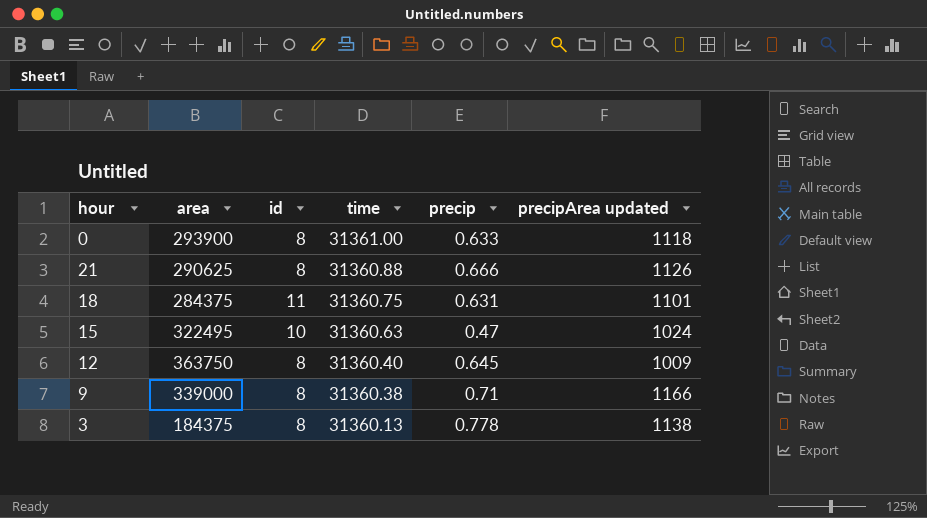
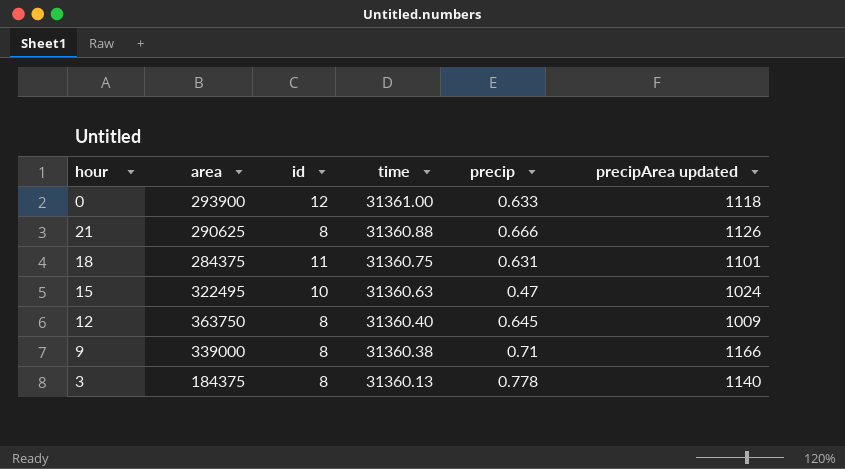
0 | id: 8 -> 12
3 | precipArea updated: 1138 -> 1140

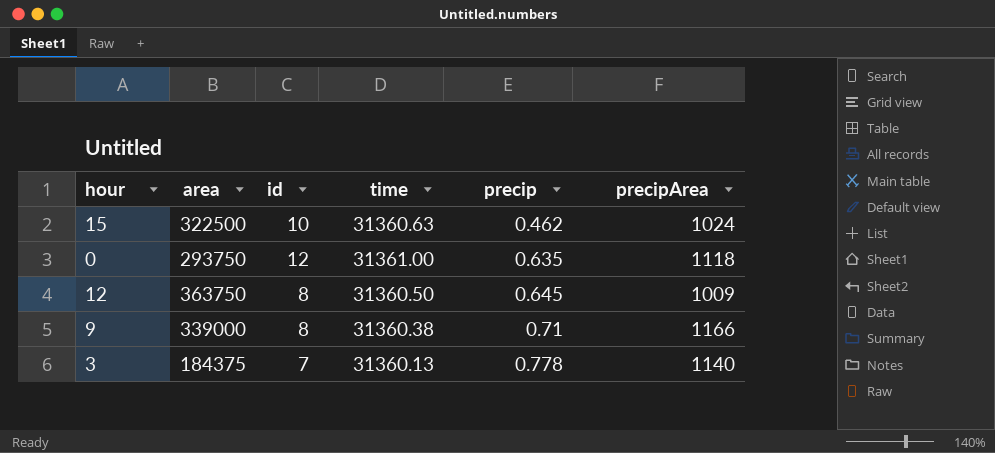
row order: time descending -> precip ascending
column name: precipArea updated -> precipArea
row 21: 290625 | 8 | 31360.88 | 0.666 | 1126 -> none
row 18: 284375 | 11 | 31360.75 | 0.631 | 1101 -> none
15 | area: 322495 -> 322500
15 | precip: 0.47 -> 0.462
0 | area: 293900 -> 293750
0 | precip: 0.633 -> 0.635
12 | time: 31360.40 -> 31360.50
3 | id: 8 -> 7

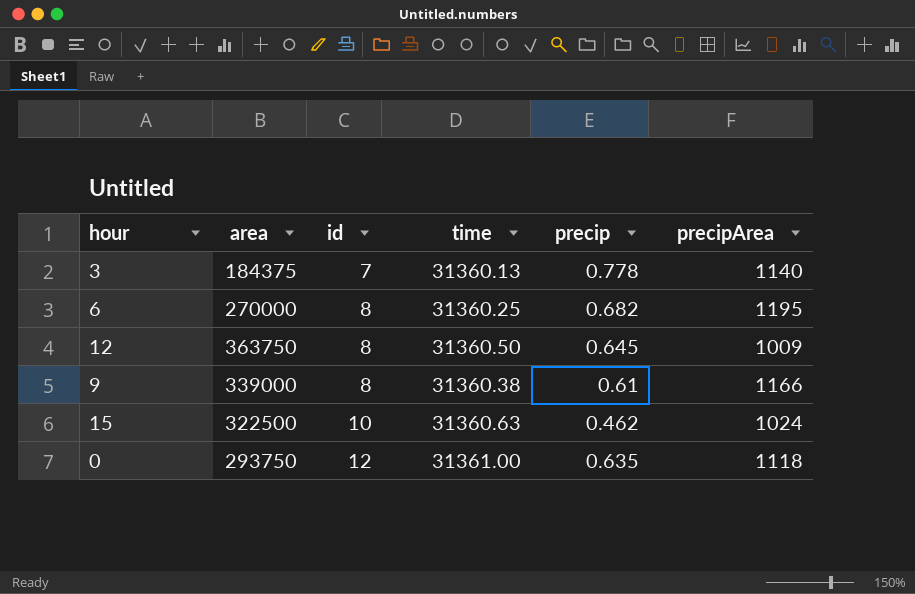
row order: precip ascending -> id ascending
row 6: none -> 270000 | 8 | 31360.25 | 0.682 | 1195
9 | precip: 0.71 -> 0.61

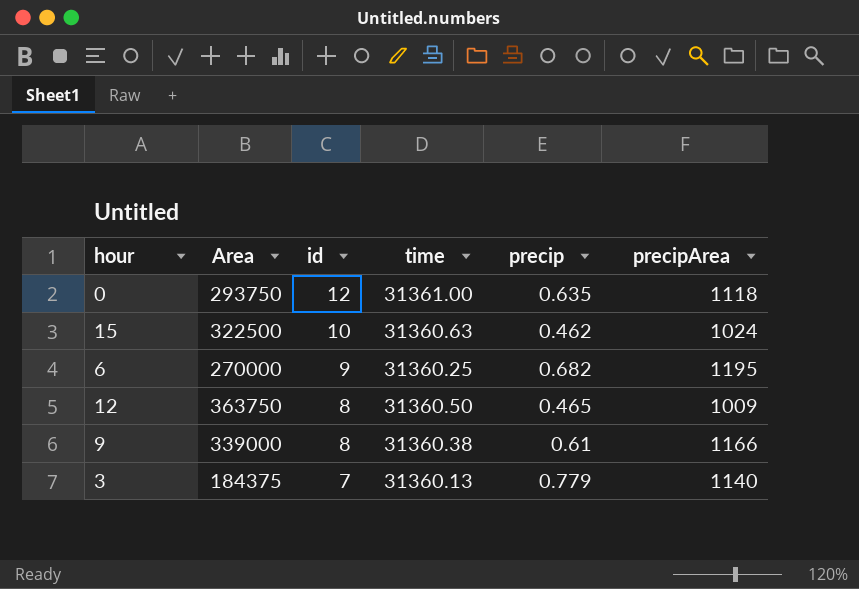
row order: id ascending -> id descending
column name: area -> Area
6 | id: 8 -> 9
12 | precip: 0.645 -> 0.465
3 | precip: 0.778 -> 0.779

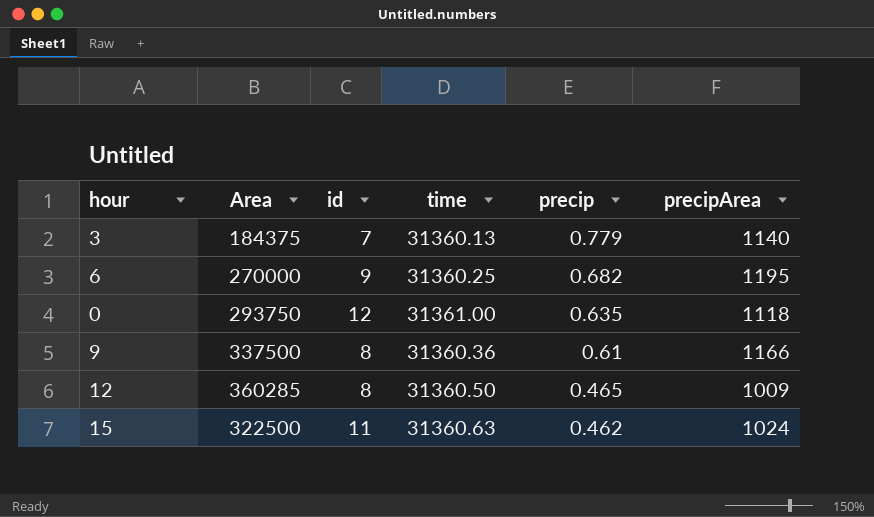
row order: id descending -> precip descending
9 | Area: 339000 -> 337500
9 | time: 31360.38 -> 31360.36
12 | Area: 363750 -> 360285
15 | id: 10 -> 11

